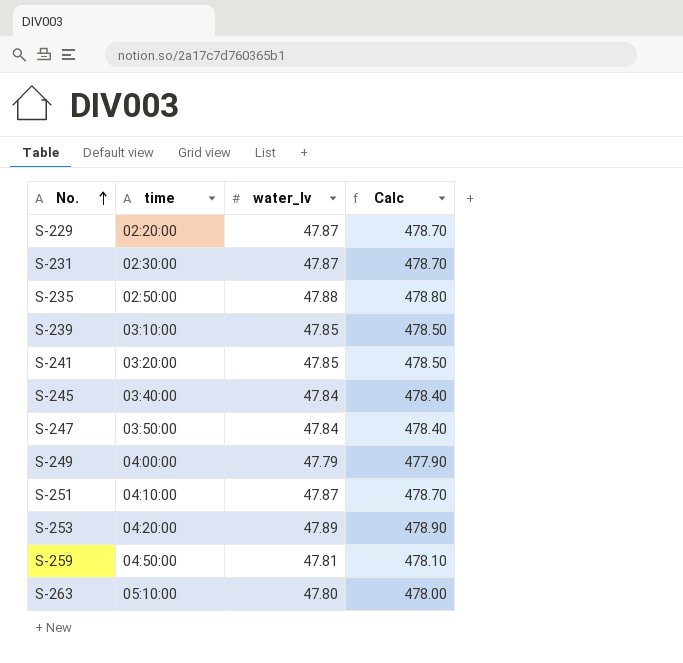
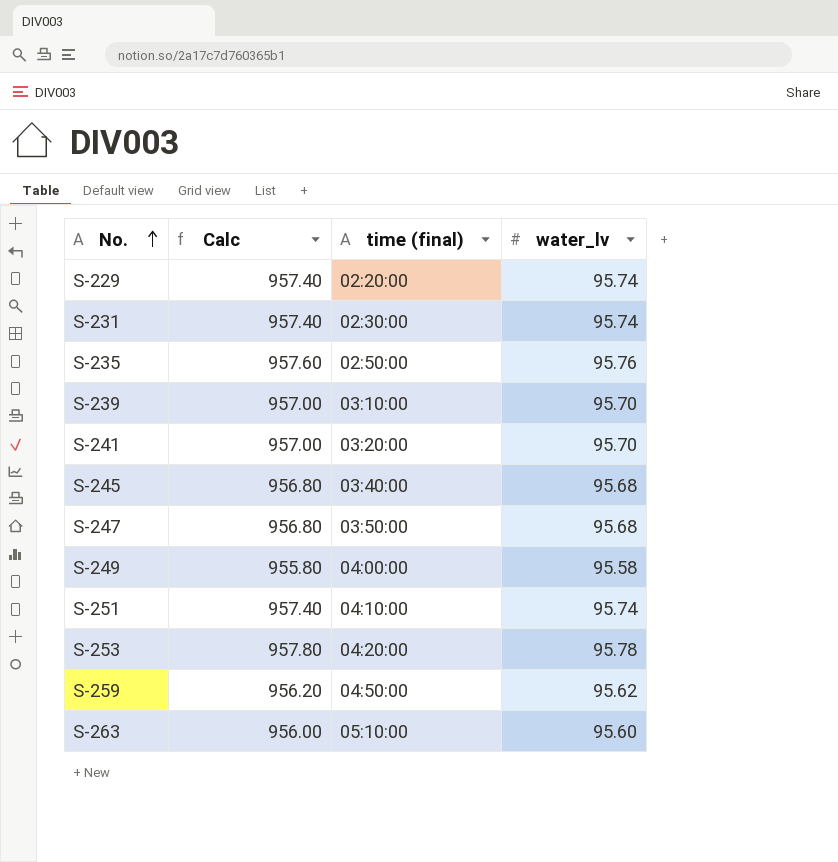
column Calc | position: 4 -> 2
column name: time -> time (final)
S-229 | Calc: 478.70 -> 957.40
S-229 | water_lv: 47.87 -> 95.74
S-231 | Calc: 478.70 -> 957.40
S-231 | water_lv: 47.87 -> 95.74
S-235 | Calc: 478.80 -> 957.60
S-235 | water_lv: 47.88 -> 95.76
S-239 | Calc: 478.50 -> 957.00
S-239 | water_lv: 47.85 -> 95.70
S-241 | Calc: 478.50 -> 957.00
S-241 | water_lv: 47.85 -> 95.70
S-245 | Calc: 478.40 -> 956.80
S-245 | water_lv: 47.84 -> 95.68
S-247 | Calc: 478.40 -> 956.80
S-247 | water_lv: 47.84 -> 95.68
S-249 | Calc: 477.90 -> 955.80
S-249 | water_lv: 47.79 -> 95.58
S-251 | Calc: 478.70 -> 957.40
S-251 | water_lv: 47.87 -> 95.74
S-253 | Calc: 478.90 -> 957.80
S-253 | water_lv: 47.89 -> 95.78
S-259 | Calc: 478.10 -> 956.20
S-259 | water_lv: 47.81 -> 95.62
S-263 | Calc: 478.00 -> 956.00
S-263 | water_lv: 47.80 -> 95.60

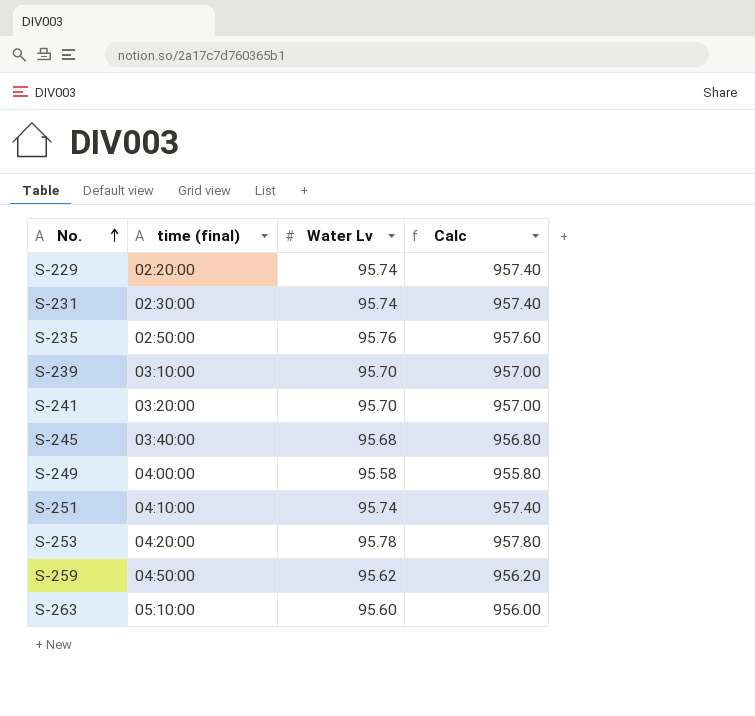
column name: water_lv -> Water Lv
column Calc | position: 2 -> 4
row S-247: 956.80 | 03:50:00 | 95.68 -> none

